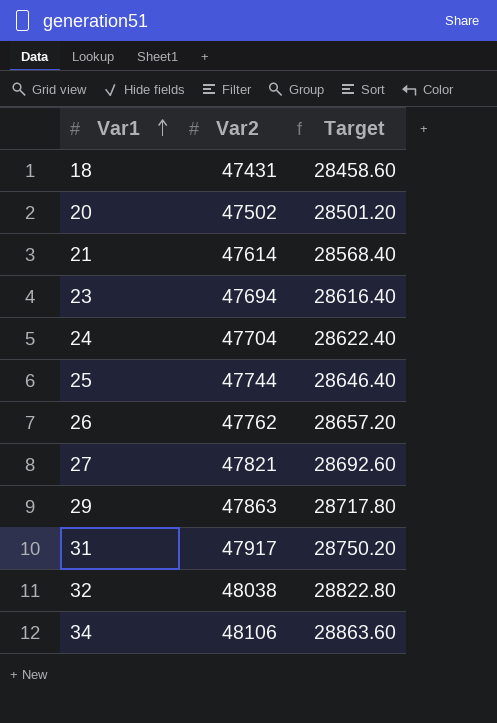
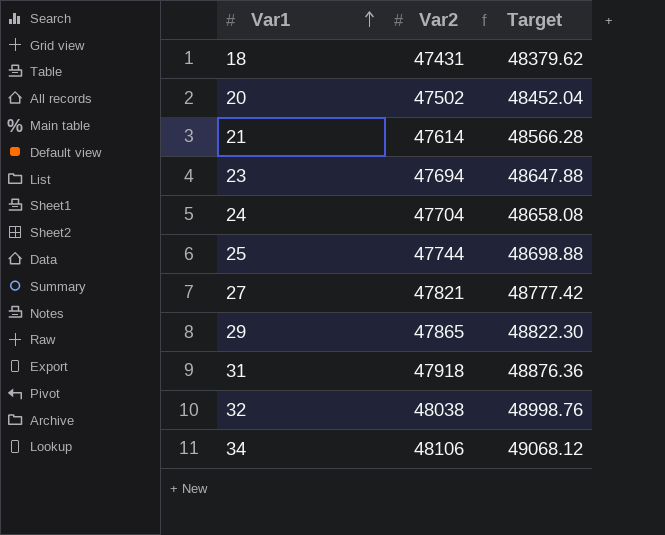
column Target | formula: [Var2] * 0.6 -> [Var2] * 1.02
row 26: 47762 | 28657.20 -> none
29 | Var2: 47863 -> 47865
31 | Var2: 47917 -> 47918

